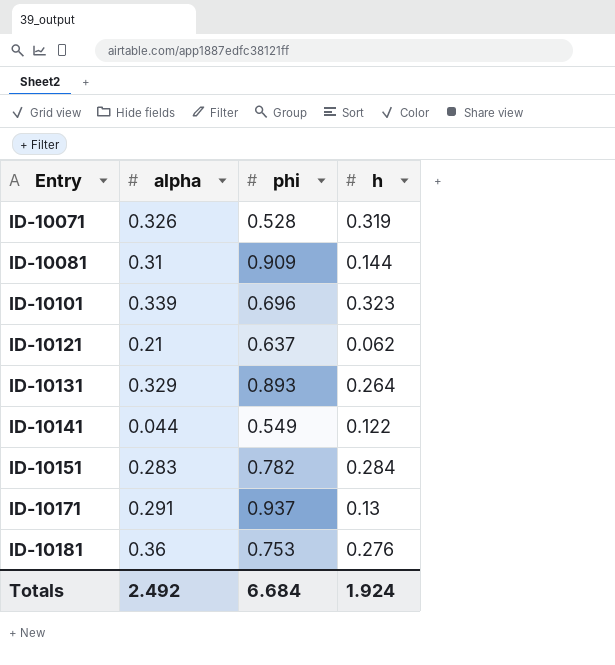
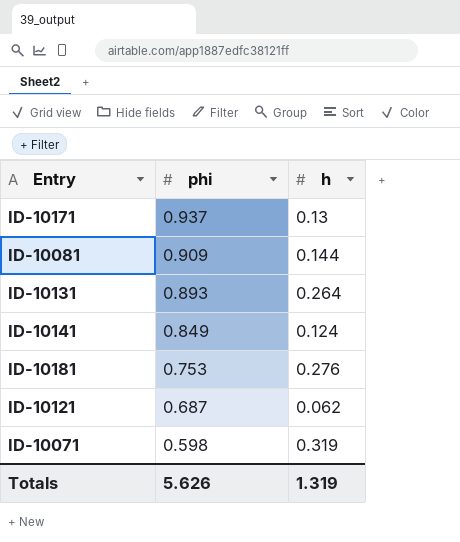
row order: Entry ascending -> phi descending
column alpha | position: 2 -> none
row ID-10101: 0.339 | 0.696 | 0.323 -> none
row ID-10151: 0.283 | 0.782 | 0.284 -> none
ID-10141 | phi: 0.549 -> 0.849
ID-10141 | h: 0.122 -> 0.124
ID-10121 | phi: 0.637 -> 0.687
ID-10071 | phi: 0.528 -> 0.598
Totals | phi: 6.684 -> 5.626
Totals | h: 1.924 -> 1.319

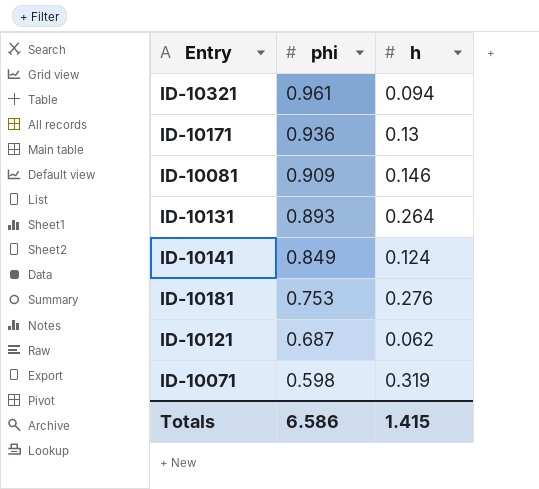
row ID-10321: none -> 0.961 | 0.094
ID-10171 | phi: 0.937 -> 0.936
ID-10081 | h: 0.144 -> 0.146
Totals | phi: 5.626 -> 6.586
Totals | h: 1.319 -> 1.415

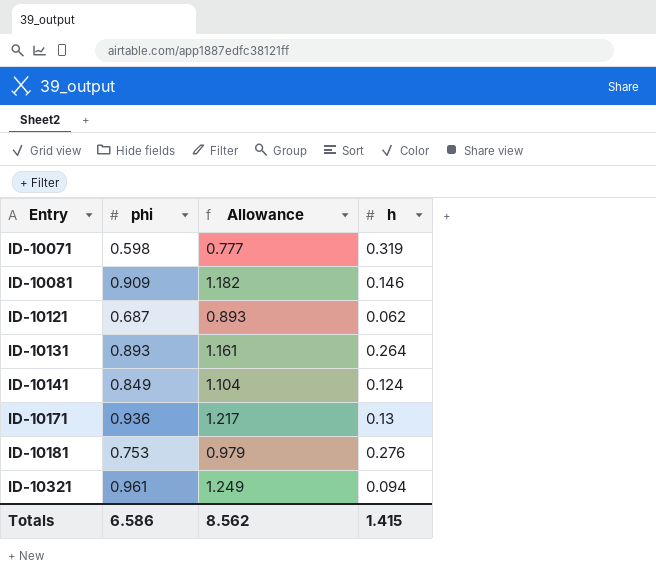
row order: phi descending -> Entry ascending
column Allowance | formula: none -> [phi] * 1.3

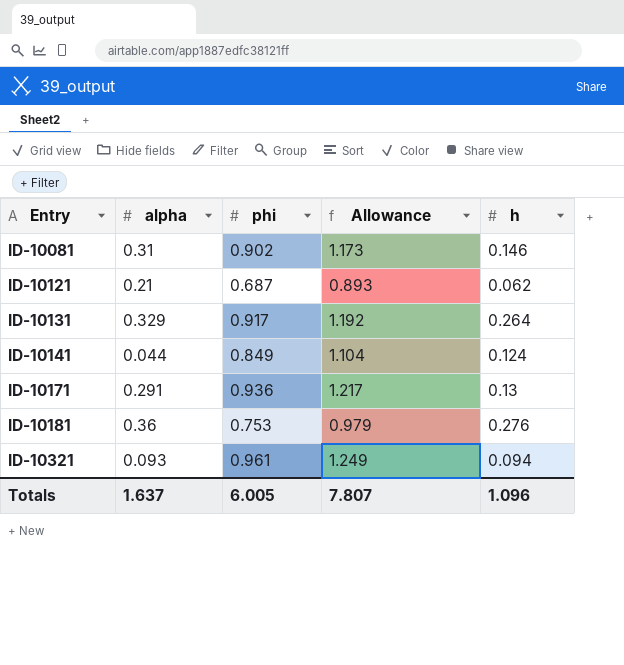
column alpha | position: none -> 2
row ID-10071: 0.598 | 0.777 | 0.319 -> none
ID-10081 | phi: 0.909 -> 0.902
ID-10081 | Allowance: 1.182 -> 1.173
ID-10131 | phi: 0.893 -> 0.917
ID-10131 | Allowance: 1.161 -> 1.192
Totals | phi: 6.586 -> 6.005
Totals | Allowance: 8.562 -> 7.807
Totals | h: 1.415 -> 1.096

